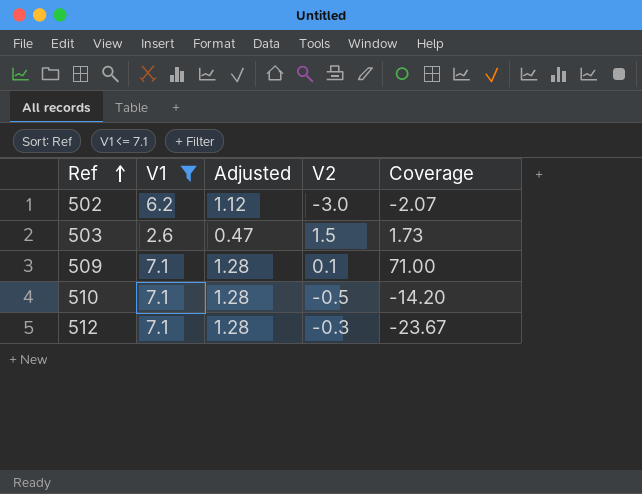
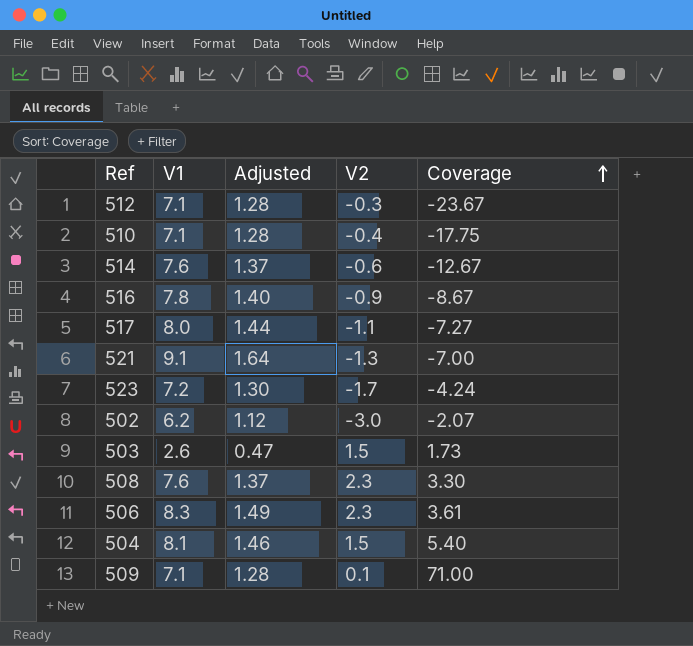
filter: V1 <= 7.1 -> none
row order: Ref ascending -> Coverage ascending
510 | V2: -0.5 -> -0.4
510 | Coverage: -14.20 -> -17.75

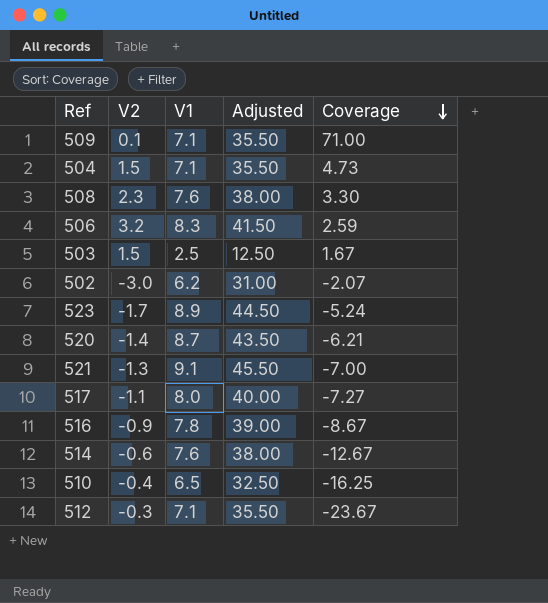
row order: Coverage ascending -> Coverage descending
column V2 | position: 4 -> 2
column Adjusted | formula: [V1] * 0.18 -> [V1] * 5
504 | V1: 8.1 -> 7.1
504 | Coverage: 5.40 -> 4.73
506 | V2: 2.3 -> 3.2
506 | Coverage: 3.61 -> 2.59
503 | V1: 2.6 -> 2.5
503 | Coverage: 1.73 -> 1.67
523 | V1: 7.2 -> 8.9
523 | Coverage: -4.24 -> -5.24
row 520: none -> -1.4 | 8.7 | 43.50 | -6.21
510 | V1: 7.1 -> 6.5
510 | Coverage: -17.75 -> -16.25

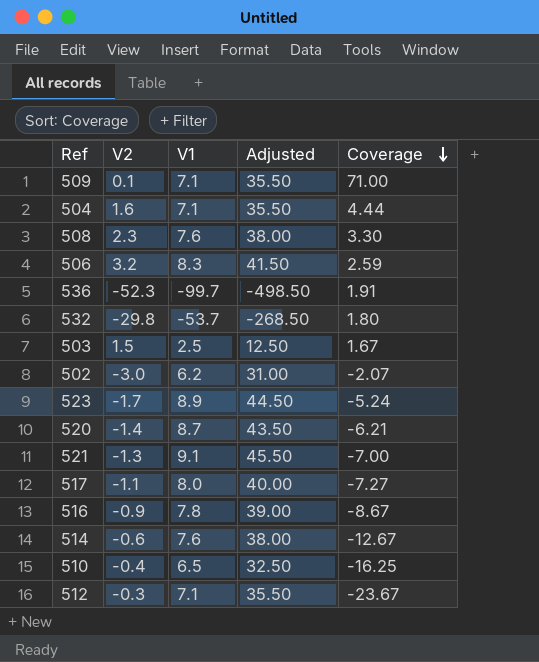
504 | V2: 1.5 -> 1.6
504 | Coverage: 4.73 -> 4.44
row 536: none -> -52.3 | -99.7 | -498.50 | 1.91
row 532: none -> -29.8 | -53.7 | -268.50 | 1.80

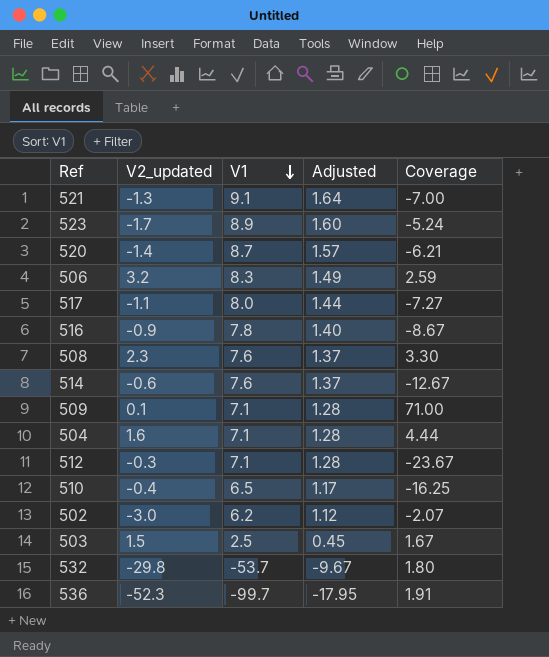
row order: Coverage descending -> V1 descending
column name: V2 -> V2_updated
column Adjusted | formula: [V1] * 5 -> [V1] * 0.18

